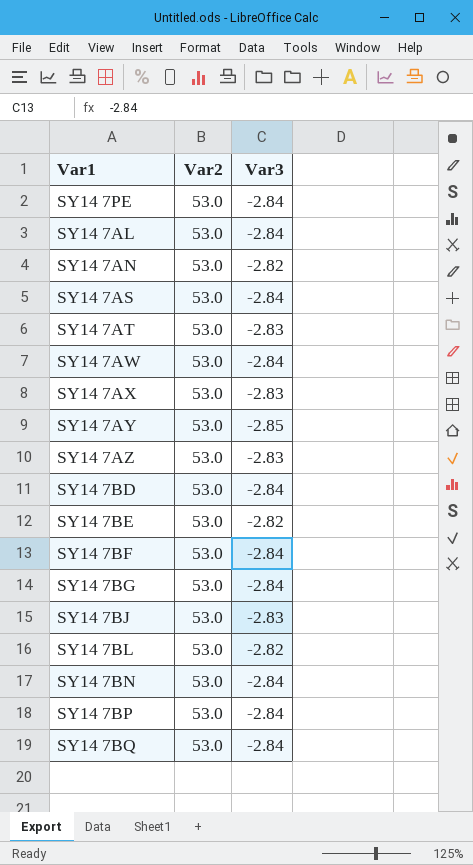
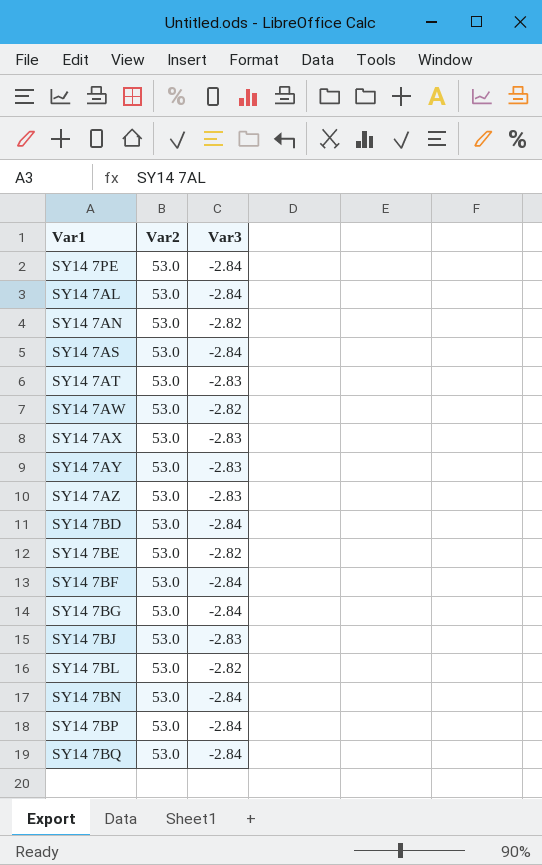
SY14 7AW | Var3: -2.84 -> -2.82
SY14 7AY | Var3: -2.85 -> -2.83

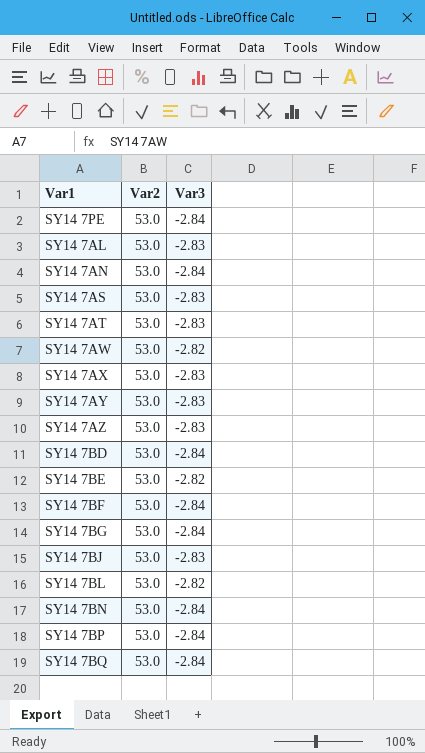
SY14 7AL | Var3: -2.84 -> -2.83
SY14 7AN | Var3: -2.82 -> -2.84
SY14 7AS | Var3: -2.84 -> -2.83

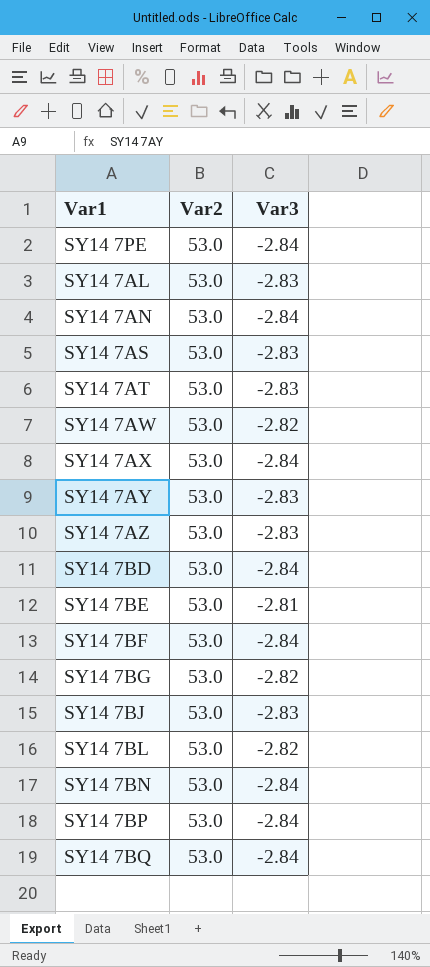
SY14 7AX | Var3: -2.83 -> -2.84
SY14 7BE | Var3: -2.82 -> -2.81
SY14 7BG | Var3: -2.84 -> -2.82

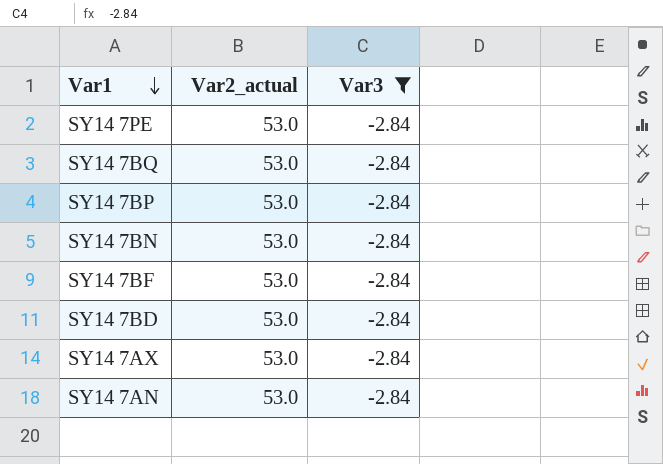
filter: none -> Var3 = -2.84
row order: none -> Var1 descending
column name: Var2 -> Var2_actual

